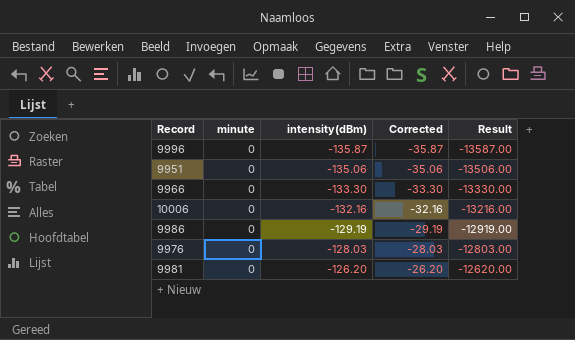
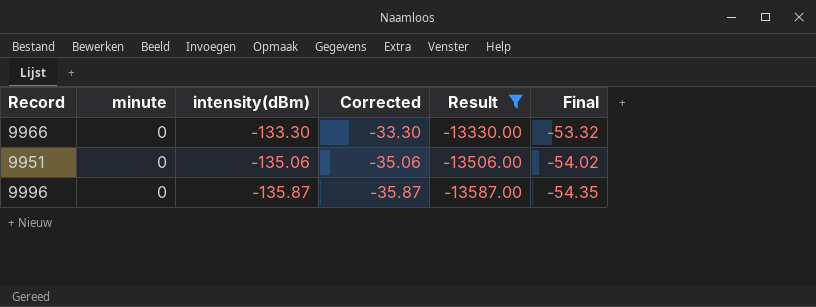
filter: none -> Result <= -13330.00
row order: intensity(dBm) ascending -> intensity(dBm) descending
column Final | formula: none -> [intensity(dBm)] * 0.4

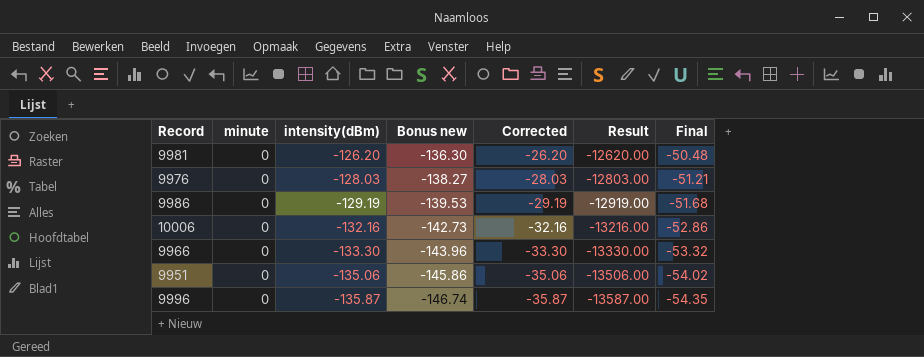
filter: Result <= -13330.00 -> none
column Bonus new | formula: none -> [intensity(dBm)] * 1.08

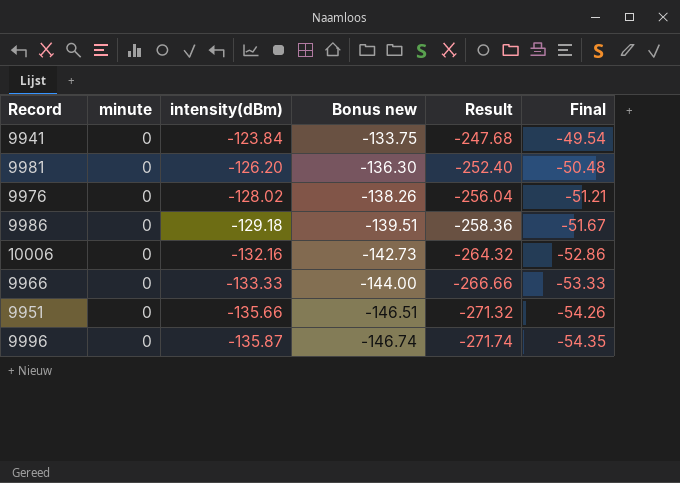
column Corrected | formula: [intensity(dBm)] + 100 -> none
column Result | formula: [intensity(dBm)] * 100 -> [intensity(dBm)] * 2
row 9941: none -> 0 | -123.84 | -133.75 | -247.68 | -49.54
9976 | intensity(dBm): -128.03 -> -128.02
9976 | Bonus new: -138.27 -> -138.26
9986 | intensity(dBm): -129.19 -> -129.18
9986 | Bonus new: -139.53 -> -139.51
9986 | Final: -51.68 -> -51.67
9966 | intensity(dBm): -133.30 -> -133.33
9966 | Bonus new: -143.96 -> -144.00
9966 | Final: -53.32 -> -53.33
9951 | intensity(dBm): -135.06 -> -135.66
9951 | Bonus new: -145.86 -> -146.51
9951 | Final: -54.02 -> -54.26

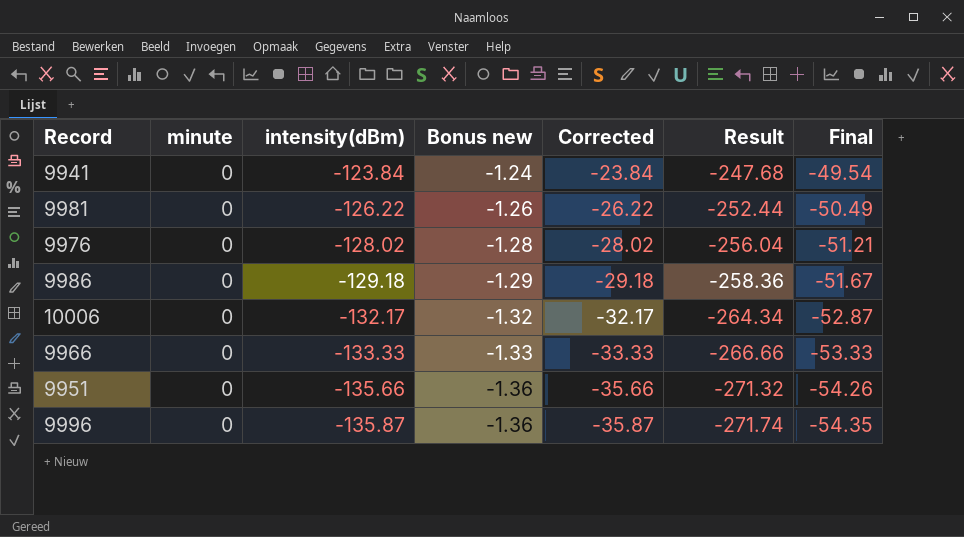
column Bonus new | formula: [intensity(dBm)] * 1.08 -> [intensity(dBm)] * 0.01
column Corrected | formula: none -> [intensity(dBm)] + 100
9981 | intensity(dBm): -126.20 -> -126.22
9981 | Result: -252.40 -> -252.44
9981 | Final: -50.48 -> -50.49
10006 | intensity(dBm): -132.16 -> -132.17
10006 | Result: -264.32 -> -264.34
10006 | Final: -52.86 -> -52.87

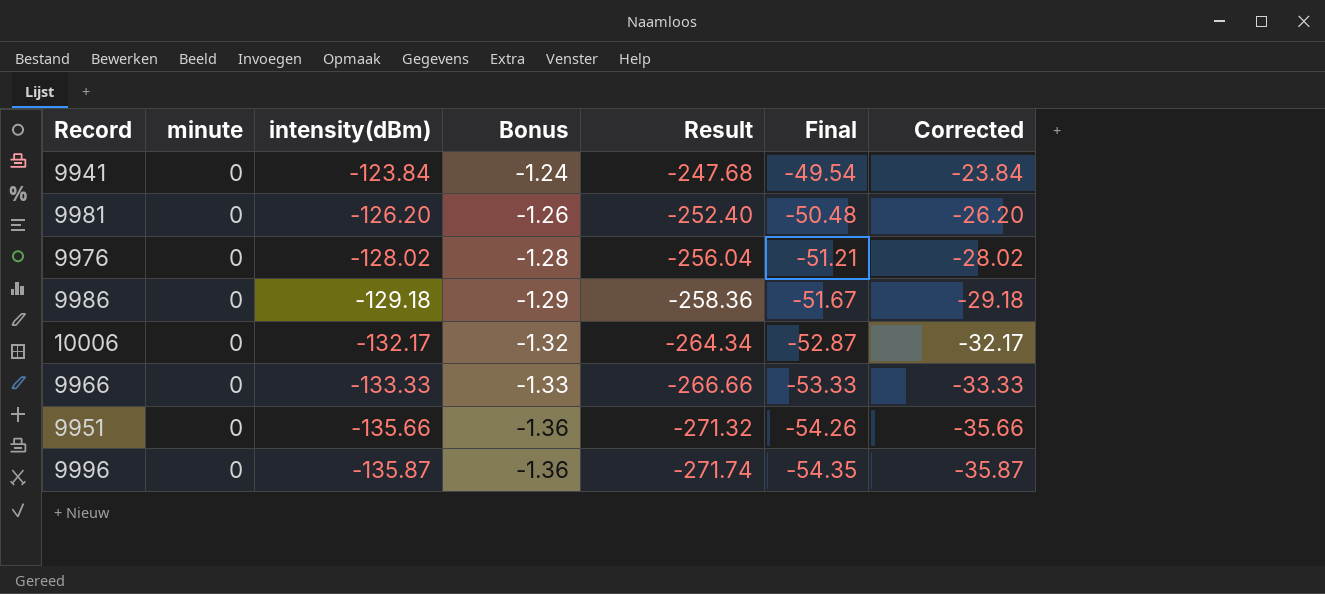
column name: Bonus new -> Bonus
column Corrected | position: 5 -> 7
9981 | intensity(dBm): -126.22 -> -126.20
9981 | Result: -252.44 -> -252.40
9981 | Final: -50.49 -> -50.48
9981 | Corrected: -26.22 -> -26.20

